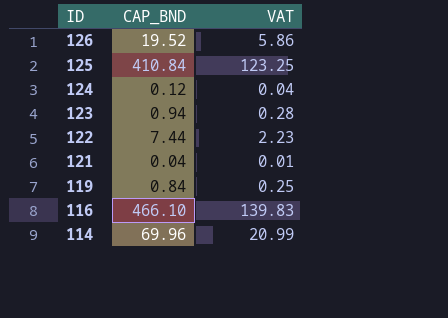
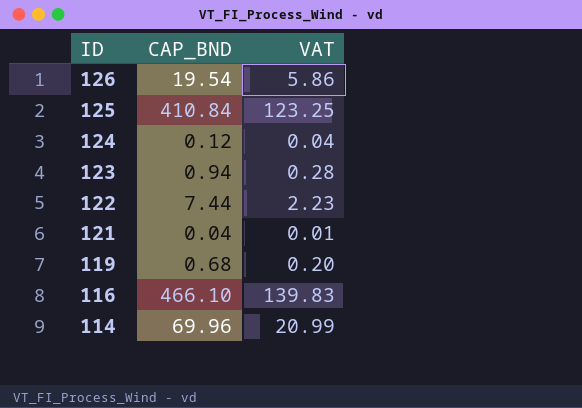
126 | CAP_BND: 19.52 -> 19.54
119 | CAP_BND: 0.84 -> 0.68
119 | VAT: 0.25 -> 0.20

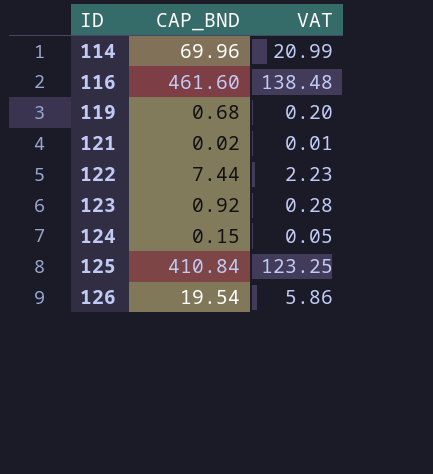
row order: ID descending -> ID ascending
116 | CAP_BND: 466.10 -> 461.60
116 | VAT: 139.83 -> 138.48
121 | CAP_BND: 0.04 -> 0.02
123 | CAP_BND: 0.94 -> 0.92
124 | CAP_BND: 0.12 -> 0.15
124 | VAT: 0.04 -> 0.05

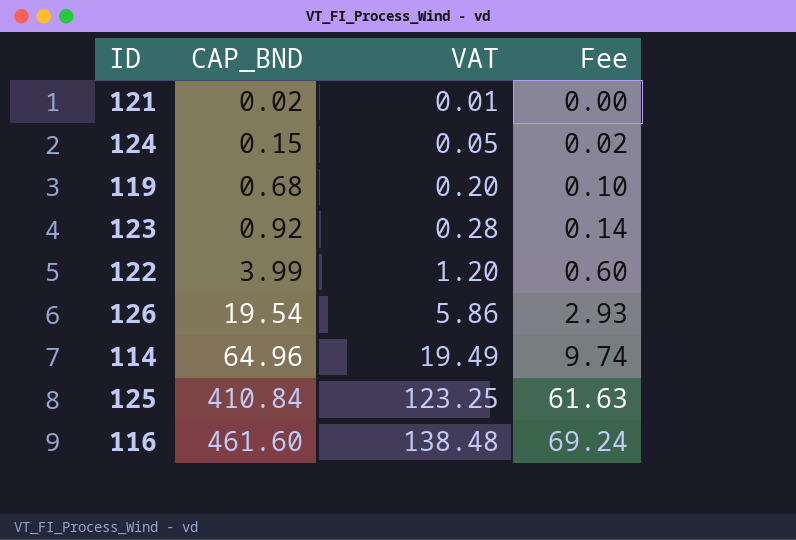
row order: ID ascending -> CAP_BND ascending
column Fee | formula: none -> [CAP_BND] * 0.15
122 | CAP_BND: 7.44 -> 3.99
122 | VAT: 2.23 -> 1.20
114 | CAP_BND: 69.96 -> 64.96
114 | VAT: 20.99 -> 19.49

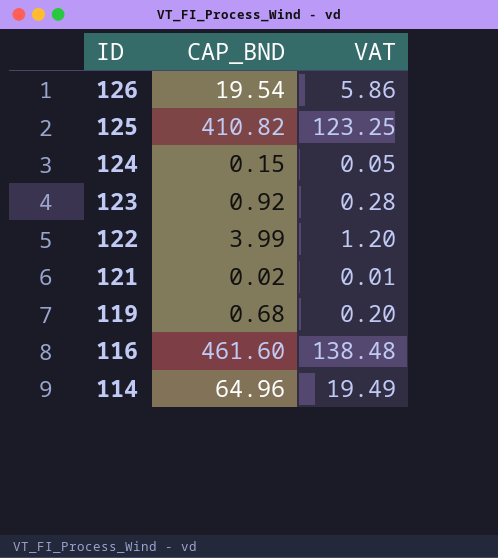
row order: CAP_BND ascending -> ID descending
column Fee | formula: [CAP_BND] * 0.15 -> none
125 | CAP_BND: 410.84 -> 410.82

